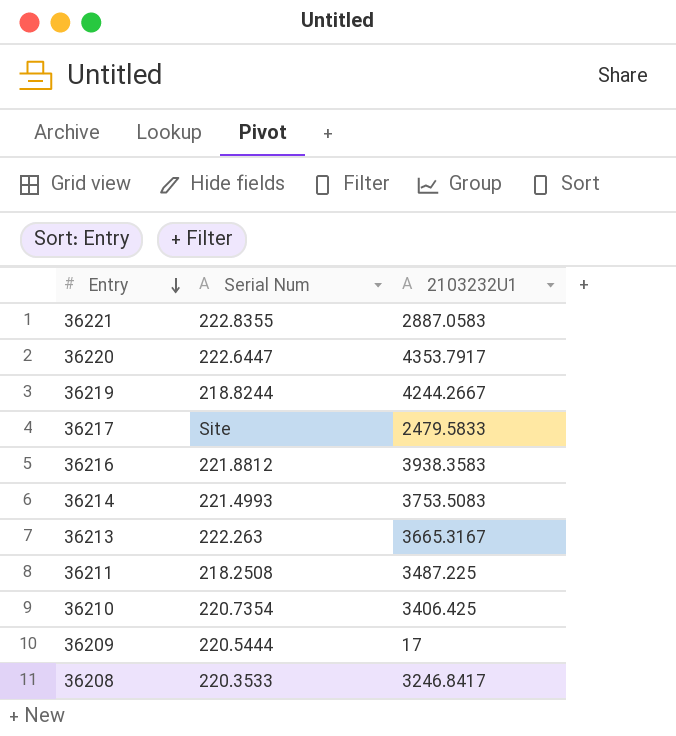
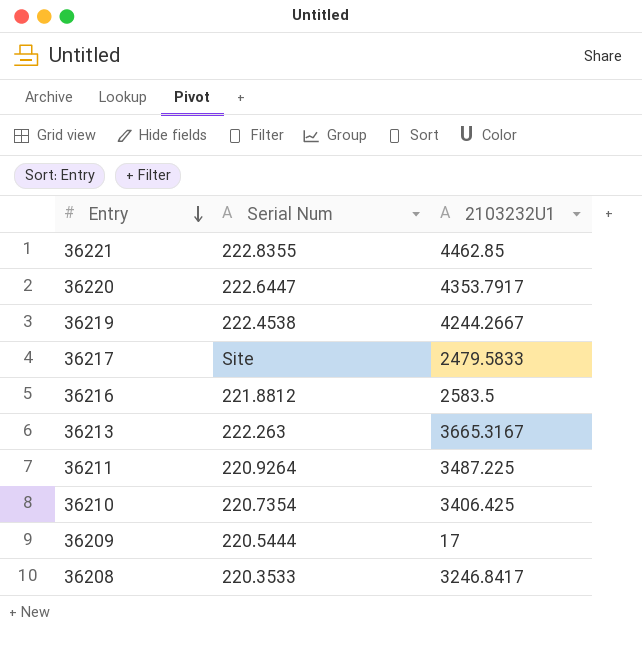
row 36214: 221.4993 | 3753.5083 -> none
36221 | 2103232U1: 2887.0583 -> 4462.85
36219 | Serial Num: 218.8244 -> 222.4538
36216 | 2103232U1: 3938.3583 -> 2583.5
36211 | Serial Num: 218.2508 -> 220.9264

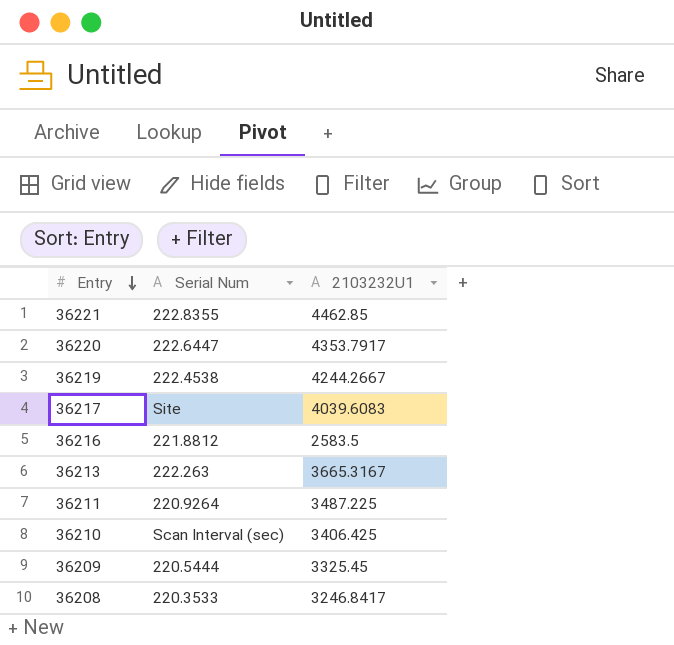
36217 | 2103232U1: 2479.5833 -> 4039.6083
36210 | Serial Num: 220.7354 -> Scan Interval (sec)
36209 | 2103232U1: 17 -> 3325.45

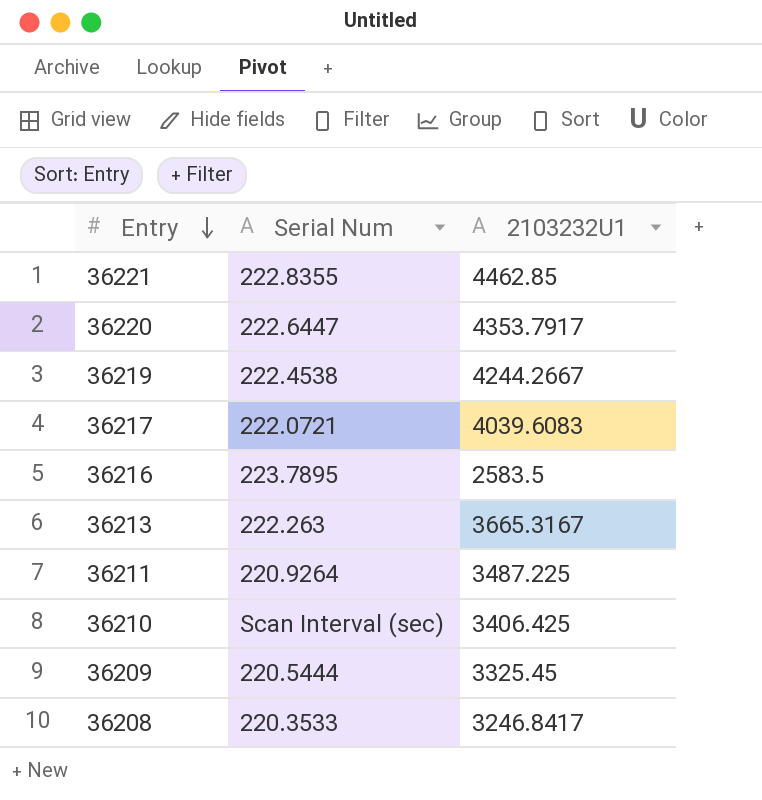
36217 | Serial Num: Site -> 222.0721
36216 | Serial Num: 221.8812 -> 223.7895

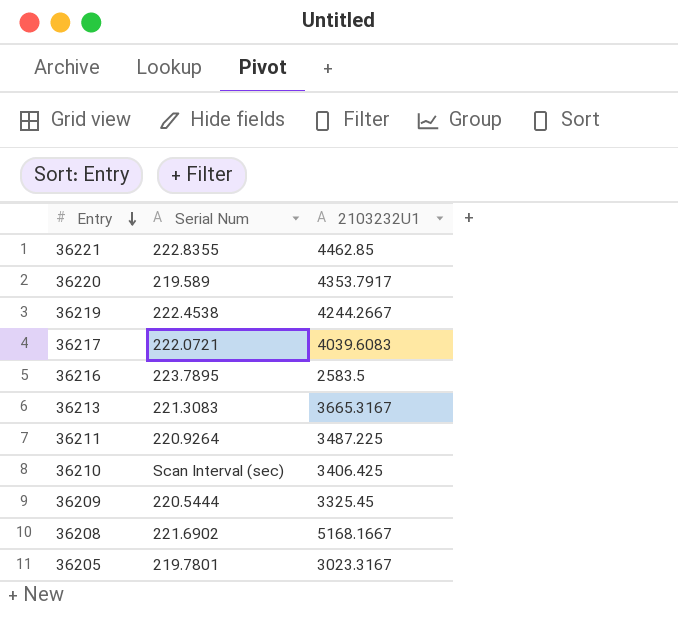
36220 | Serial Num: 222.6447 -> 219.589
36213 | Serial Num: 222.263 -> 221.3083
36208 | Serial Num: 220.3533 -> 221.6902
36208 | 2103232U1: 3246.8417 -> 5168.1667
row 36205: none -> 219.7801 | 3023.3167

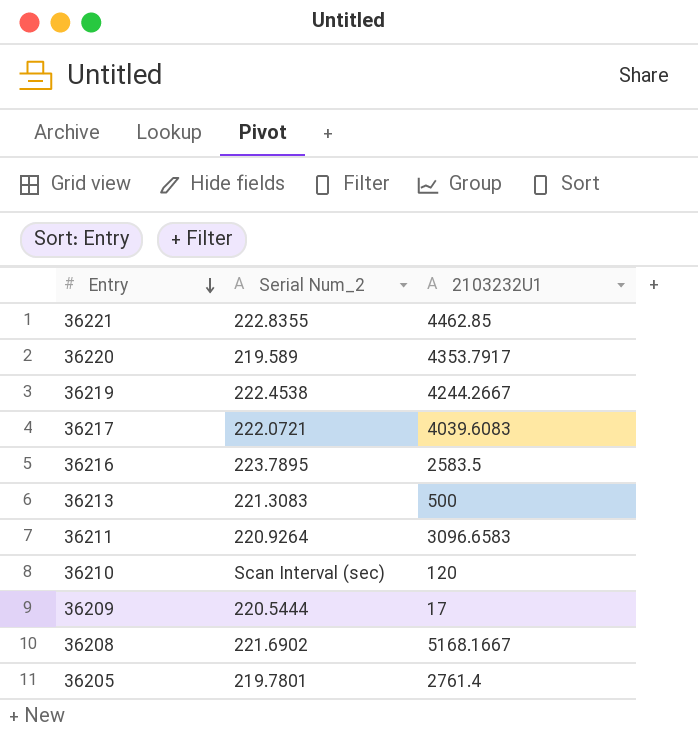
column name: Serial Num -> Serial Num_2
36213 | 2103232U1: 3665.3167 -> 500
36211 | 2103232U1: 3487.225 -> 3096.6583
36210 | 2103232U1: 3406.425 -> 120
36209 | 2103232U1: 3325.45 -> 17
36205 | 2103232U1: 3023.3167 -> 2761.4

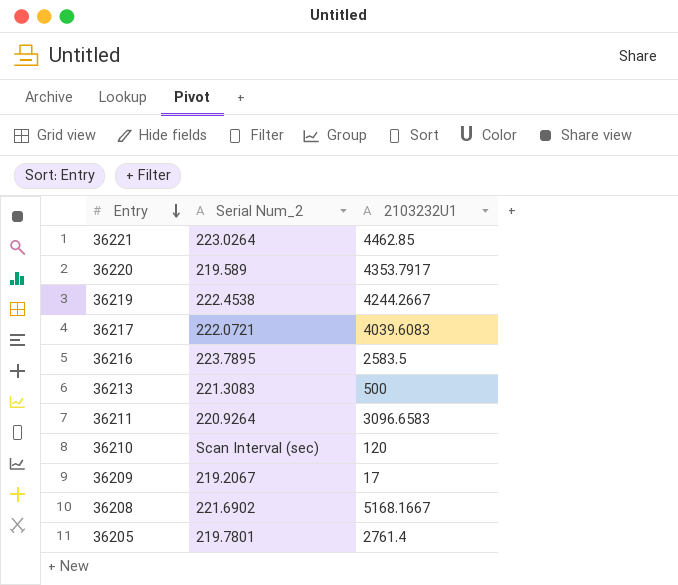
36221 | Serial Num_2: 222.8355 -> 223.0264
36209 | Serial Num_2: 220.5444 -> 219.2067

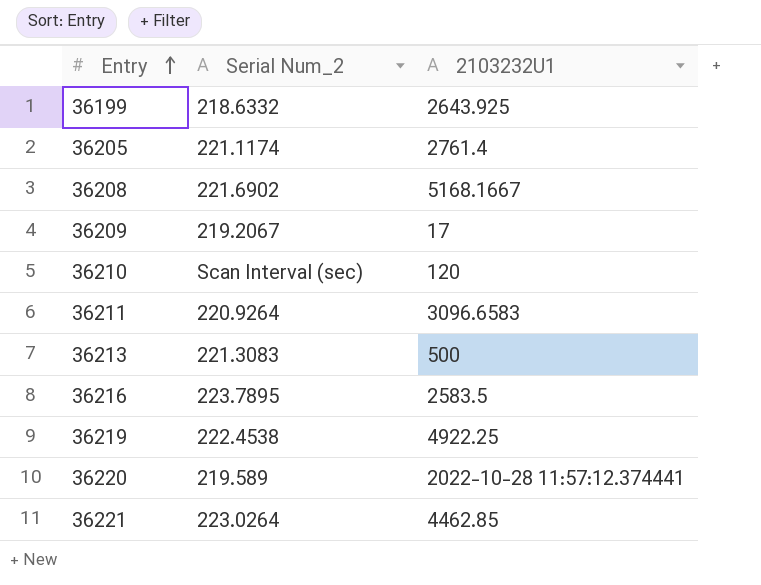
row order: Entry descending -> Entry ascending
row 36217: 222.0721 | 4039.6083 -> none
row 36199: none -> 218.6332 | 2643.925
36205 | Serial Num_2: 219.7801 -> 221.1174
36219 | 2103232U1: 4244.2667 -> 4922.25
36220 | 2103232U1: 4353.7917 -> 2022-10-28 11:57:12.374441

